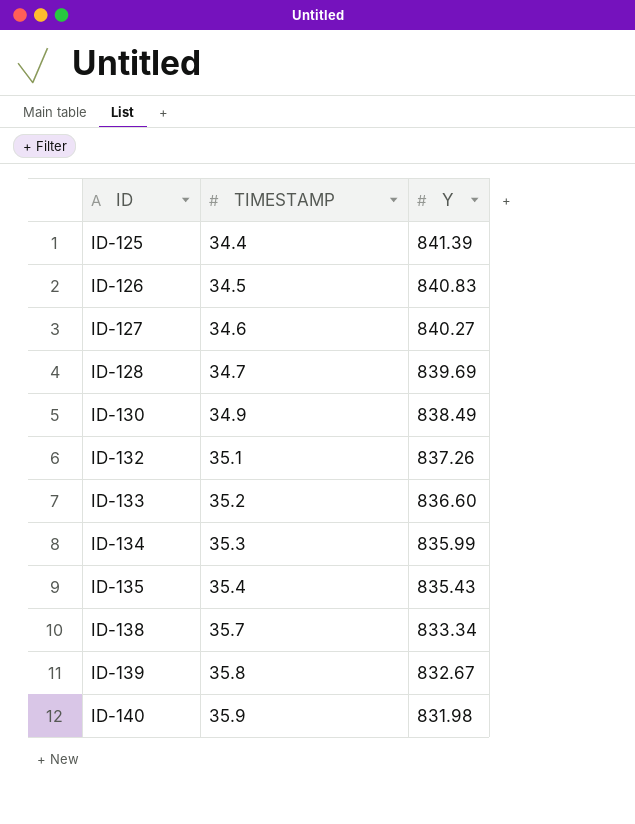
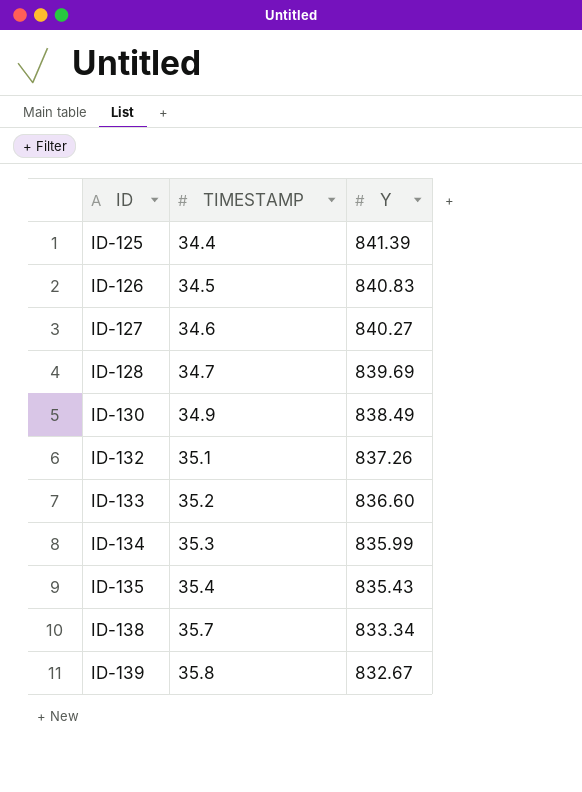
row ID-140: 35.9 | 831.98 -> none

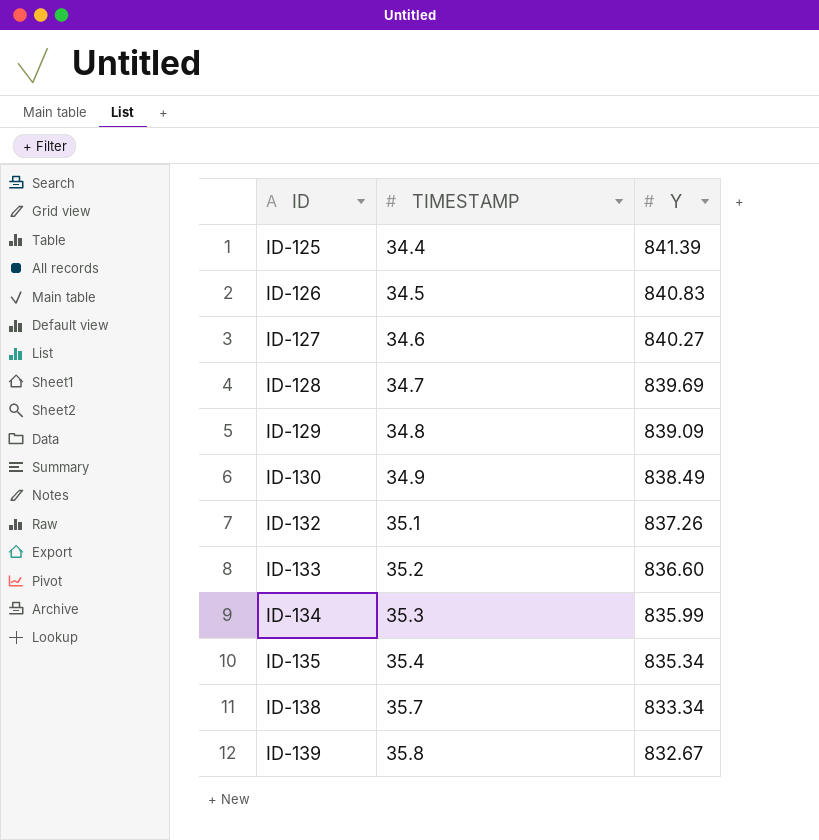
row ID-129: none -> 34.8 | 839.09
ID-135 | Y: 835.43 -> 835.34

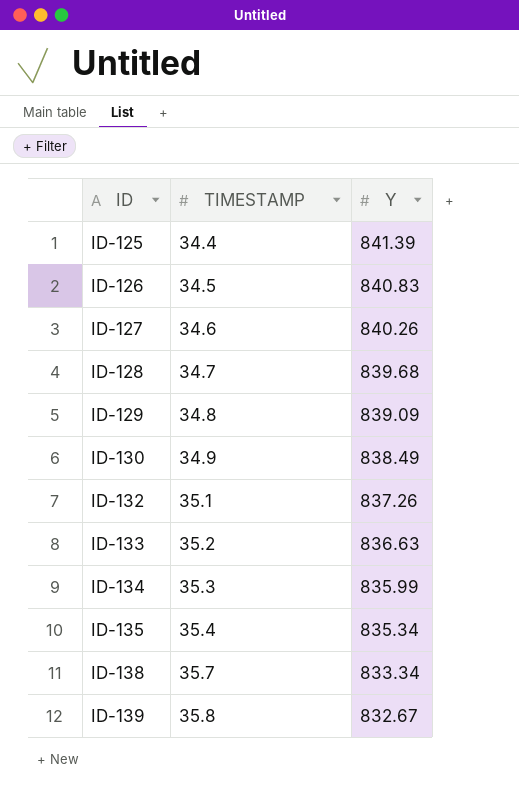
ID-127 | Y: 840.27 -> 840.26
ID-128 | Y: 839.69 -> 839.68
ID-133 | Y: 836.60 -> 836.63

